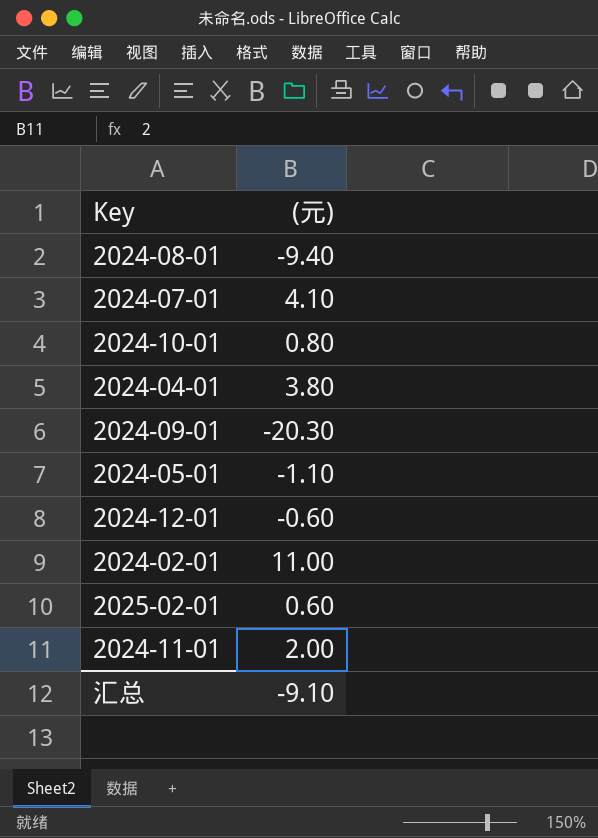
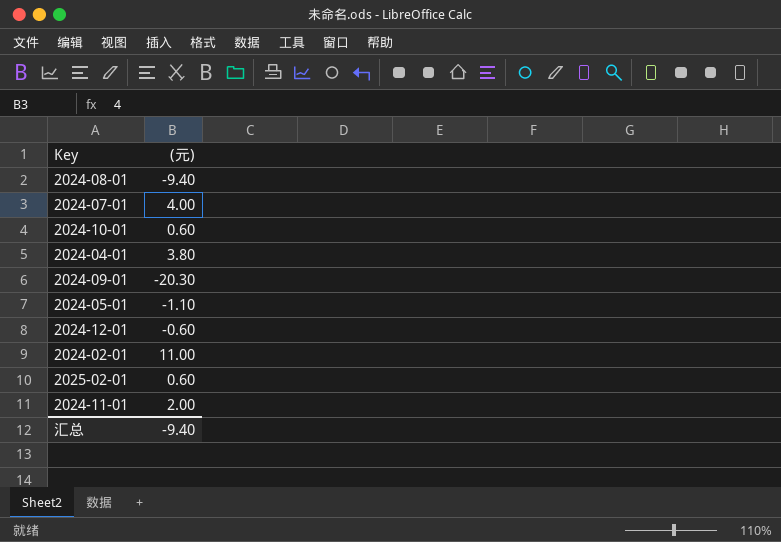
2024-07-01 | (元): 4.10 -> 4.00
2024-10-01 | (元): 0.80 -> 0.60
汇总 | (元): -9.10 -> -9.40

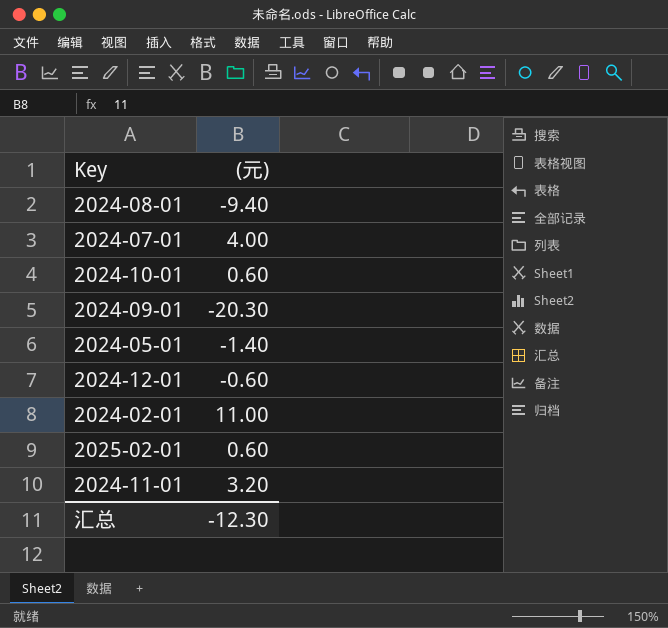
row 2024-04-01: 3.80 -> none
2024-05-01 | (元): -1.10 -> -1.40
2024-11-01 | (元): 2.00 -> 3.20
汇总 | (元): -9.40 -> -12.30

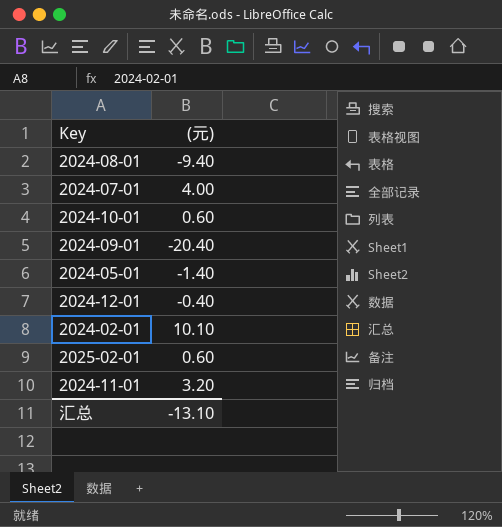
2024-09-01 | (元): -20.30 -> -20.40
2024-12-01 | (元): -0.60 -> -0.40
2024-02-01 | (元): 11.00 -> 10.10
汇总 | (元): -12.30 -> -13.10

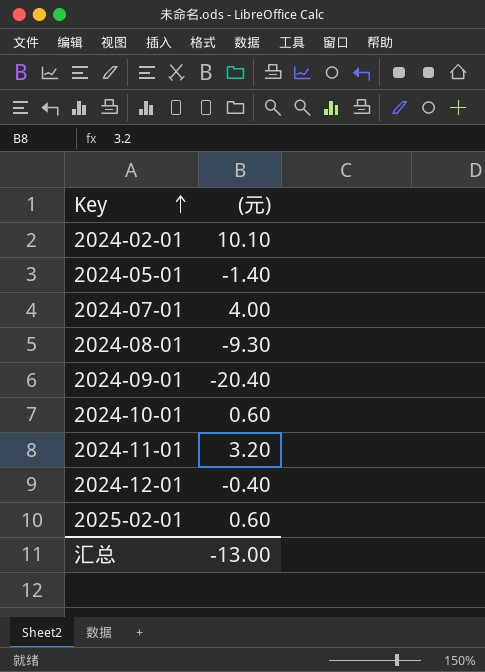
row order: none -> Key ascending
2024-08-01 | (元): -9.40 -> -9.30
汇总 | (元): -13.10 -> -13.00

